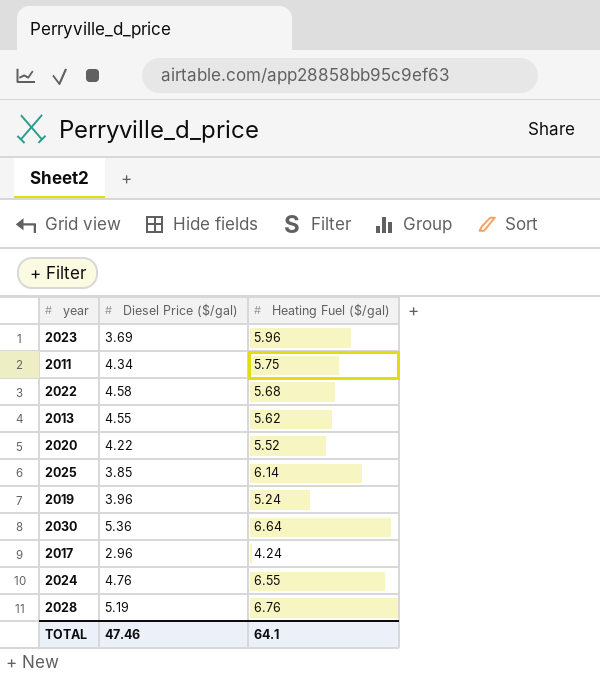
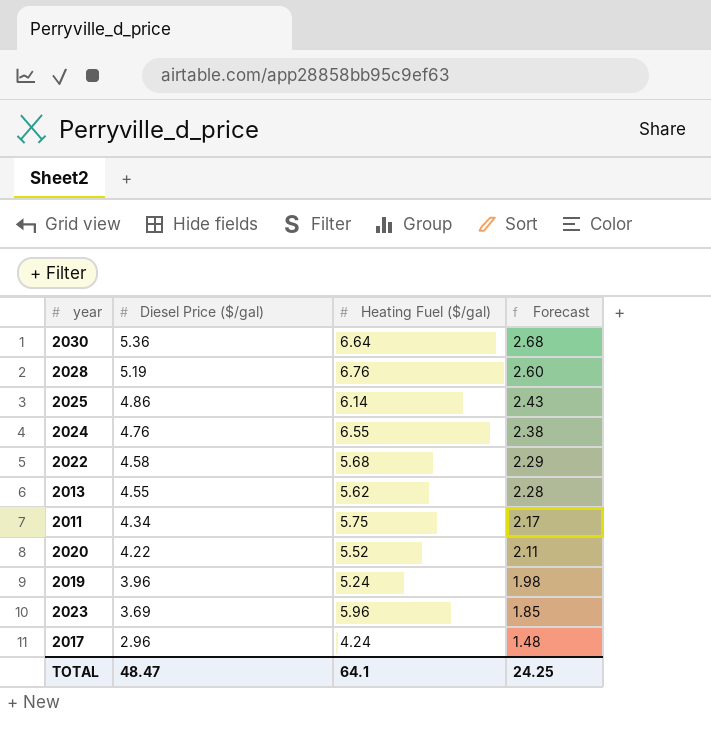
row order: none -> Diesel Price ($/gal) descending
column Forecast | formula: none -> [Diesel Price ($/gal)] * 0.5
2025 | Diesel Price ($/gal): 3.85 -> 4.86
TOTAL | Diesel Price ($/gal): 47.46 -> 48.47

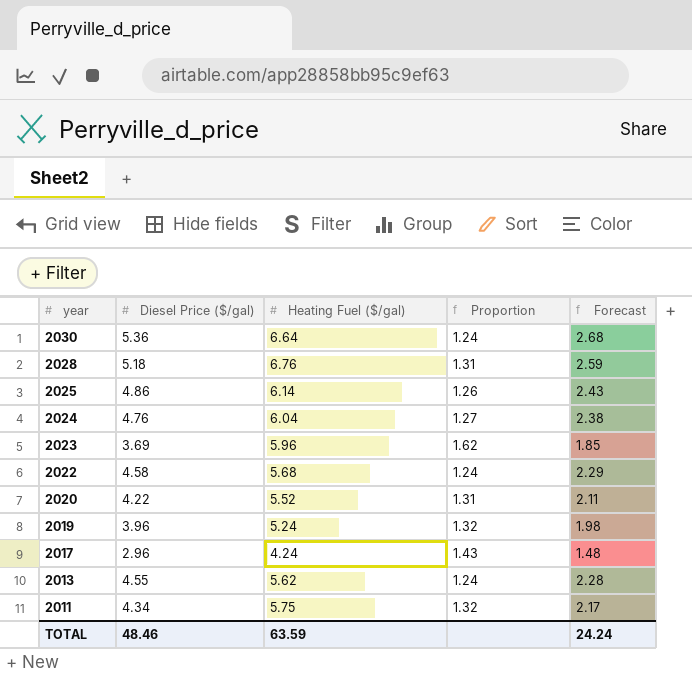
row order: Diesel Price ($/gal) descending -> year descending
column Proportion | formula: none -> [Heating Fuel ($/gal)] / [Diesel Price ($/gal)]
2028 | Diesel Price ($/gal): 5.19 -> 5.18
2028 | Forecast: 2.60 -> 2.59
2024 | Heating Fuel ($/gal): 6.55 -> 6.04
TOTAL | Diesel Price ($/gal): 48.47 -> 48.46
TOTAL | Heating Fuel ($/gal): 64.1 -> 63.59
TOTAL | Forecast: 24.25 -> 24.24

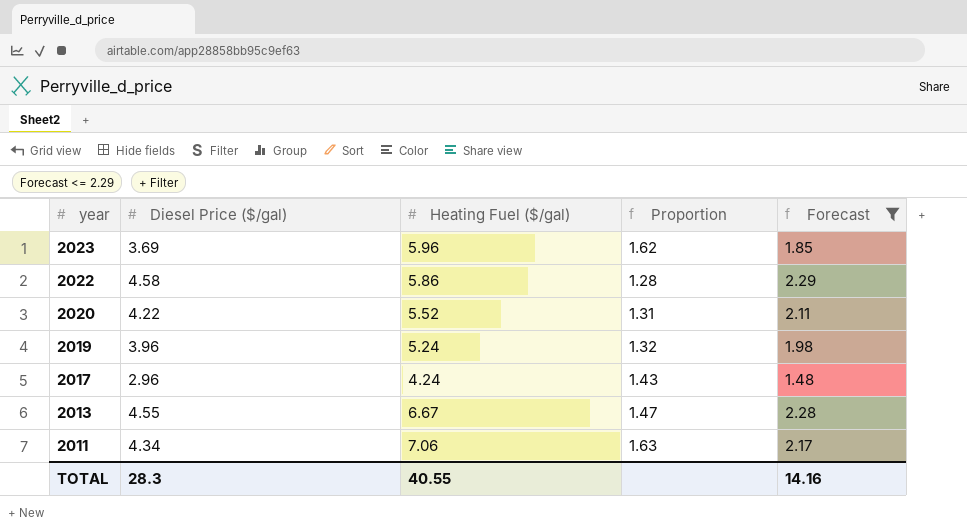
filter: none -> Forecast <= 2.29
2022 | Heating Fuel ($/gal): 5.68 -> 5.86
2022 | Proportion: 1.24 -> 1.28
2013 | Heating Fuel ($/gal): 5.62 -> 6.67
2013 | Proportion: 1.24 -> 1.47
2011 | Heating Fuel ($/gal): 5.75 -> 7.06
2011 | Proportion: 1.32 -> 1.63
TOTAL | Diesel Price ($/gal): 48.46 -> 28.3
TOTAL | Heating Fuel ($/gal): 63.59 -> 40.55
TOTAL | Forecast: 24.24 -> 14.16

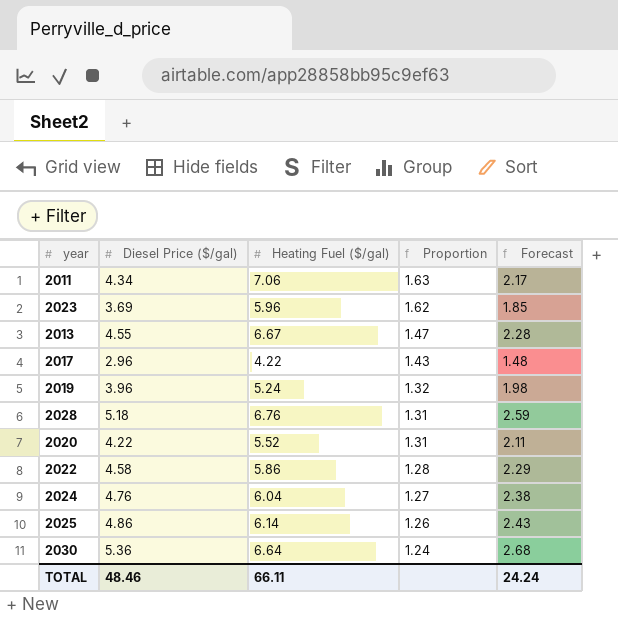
filter: Forecast <= 2.29 -> none
row order: year descending -> Proportion descending
2017 | Heating Fuel ($/gal): 4.24 -> 4.22
TOTAL | Diesel Price ($/gal): 28.3 -> 48.46
TOTAL | Heating Fuel ($/gal): 40.55 -> 66.11
TOTAL | Forecast: 14.16 -> 24.24

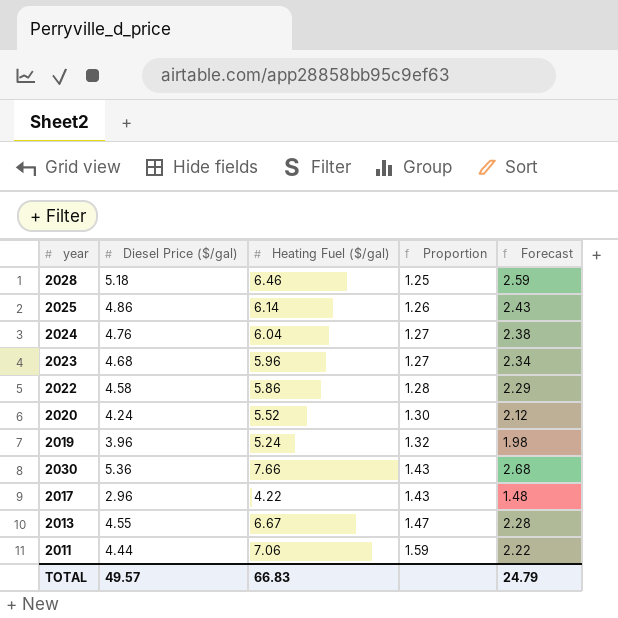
row order: Proportion descending -> Proportion ascending
2028 | Heating Fuel ($/gal): 6.76 -> 6.46
2028 | Proportion: 1.31 -> 1.25
2023 | Diesel Price ($/gal): 3.69 -> 4.68
2023 | Proportion: 1.62 -> 1.27
2023 | Forecast: 1.85 -> 2.34
2020 | Diesel Price ($/gal): 4.22 -> 4.24
2020 | Proportion: 1.31 -> 1.30
2020 | Forecast: 2.11 -> 2.12
2030 | Heating Fuel ($/gal): 6.64 -> 7.66
2030 | Proportion: 1.24 -> 1.43
2011 | Diesel Price ($/gal): 4.34 -> 4.44
2011 | Proportion: 1.63 -> 1.59
2011 | Forecast: 2.17 -> 2.22
TOTAL | Diesel Price ($/gal): 48.46 -> 49.57
TOTAL | Heating Fuel ($/gal): 66.11 -> 66.83
TOTAL | Forecast: 24.24 -> 24.79

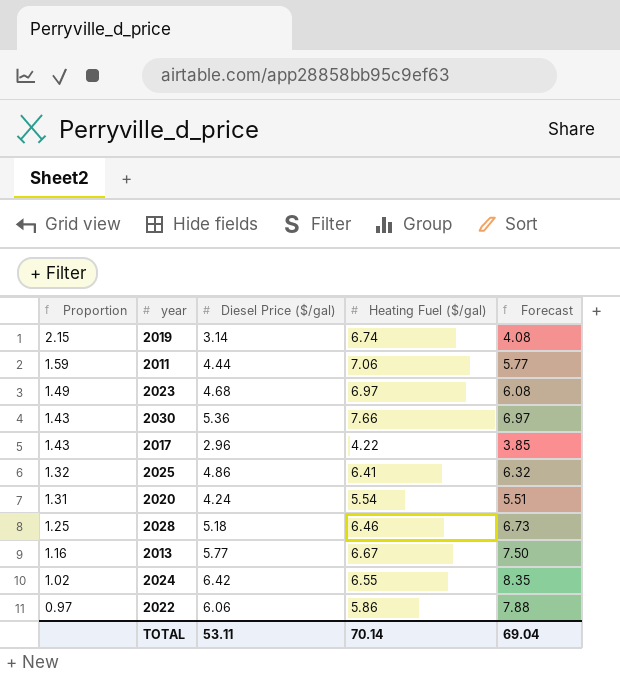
row order: Proportion ascending -> Proportion descending
column Proportion | position: 4 -> 1
column Forecast | formula: [Diesel Price ($/gal)] * 0.5 -> [Diesel Price ($/gal)] * 1.3
2019 | Proportion: 1.32 -> 2.15
2019 | Diesel Price ($/gal): 3.96 -> 3.14
2019 | Heating Fuel ($/gal): 5.24 -> 6.74
2023 | Proportion: 1.27 -> 1.49
2023 | Heating Fuel ($/gal): 5.96 -> 6.97
2025 | Proportion: 1.26 -> 1.32
2025 | Heating Fuel ($/gal): 6.14 -> 6.41
2020 | Proportion: 1.30 -> 1.31
2020 | Heating Fuel ($/gal): 5.52 -> 5.54
2013 | Proportion: 1.47 -> 1.16
2013 | Diesel Price ($/gal): 4.55 -> 5.77
2024 | Proportion: 1.27 -> 1.02
2024 | Diesel Price ($/gal): 4.76 -> 6.42
2024 | Heating Fuel ($/gal): 6.04 -> 6.55
2022 | Proportion: 1.28 -> 0.97
2022 | Diesel Price ($/gal): 4.58 -> 6.06
TOTAL | Diesel Price ($/gal): 49.57 -> 53.11
TOTAL | Heating Fuel ($/gal): 66.83 -> 70.14
TOTAL | Forecast: 24.79 -> 69.04

